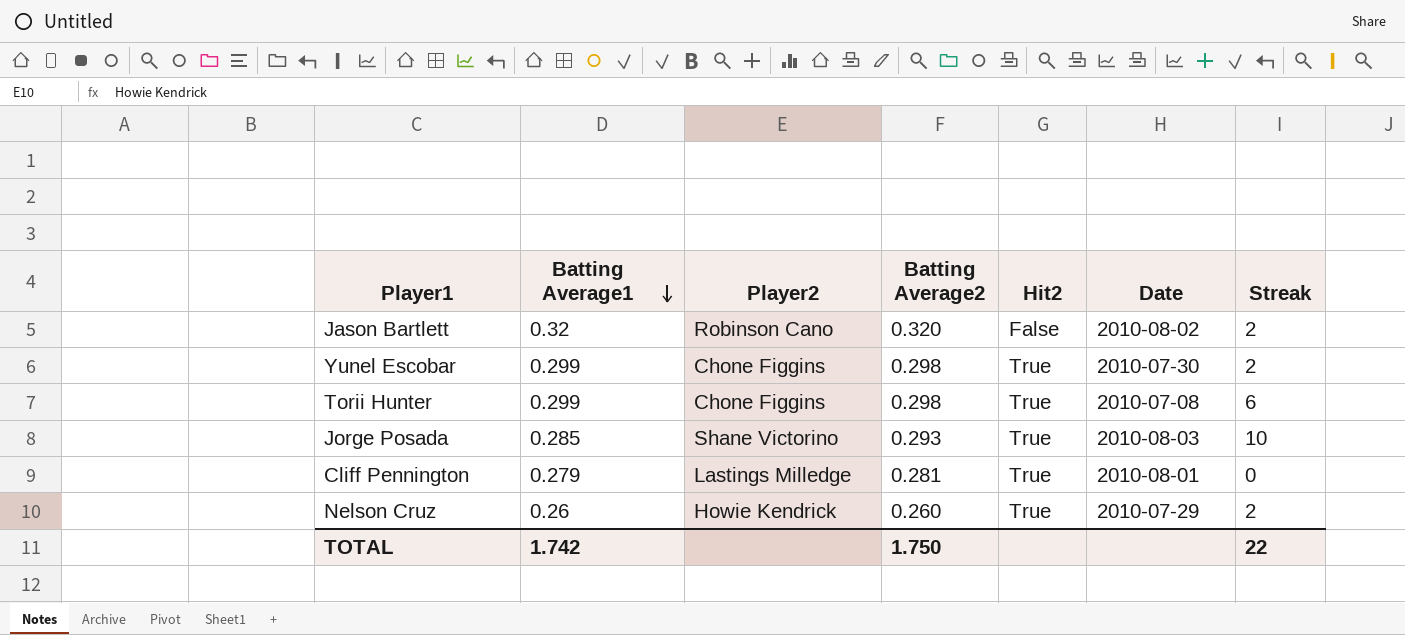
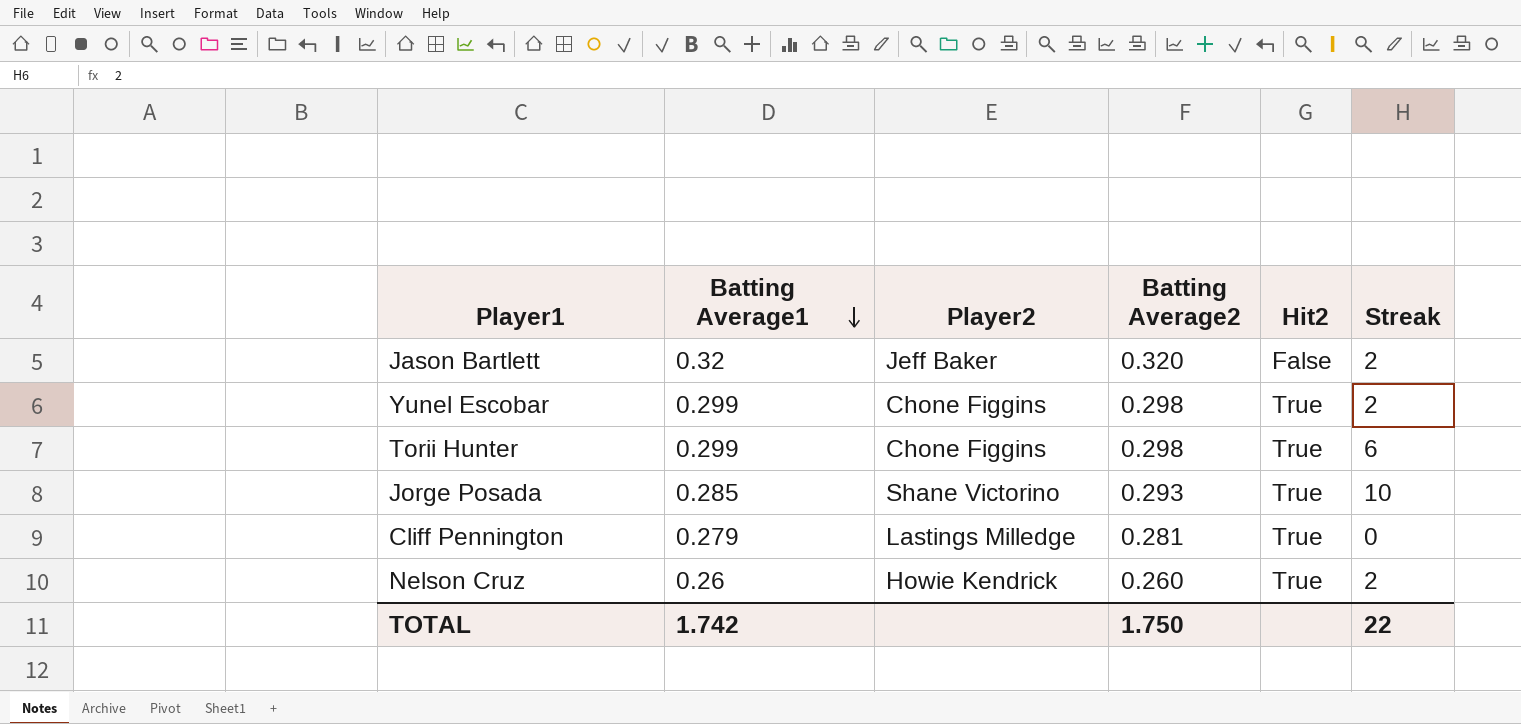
column Date | position: 6 -> none
Jason Bartlett | Player2: Robinson Cano -> Jeff Baker

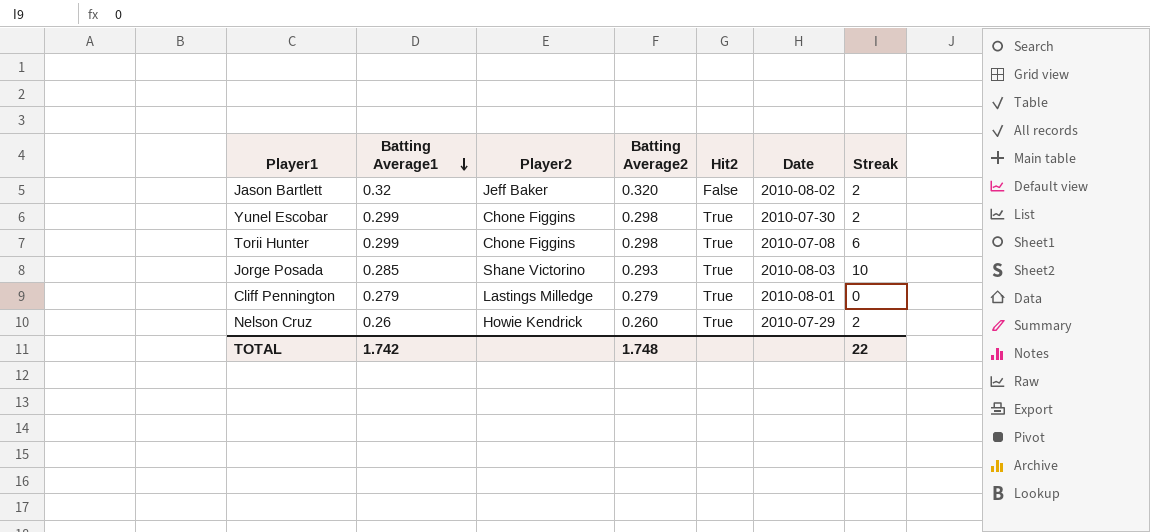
column Date | position: none -> 6
Cliff Pennington | Batting Average2: 0.281 -> 0.279
TOTAL | Batting Average2: 1.750 -> 1.748

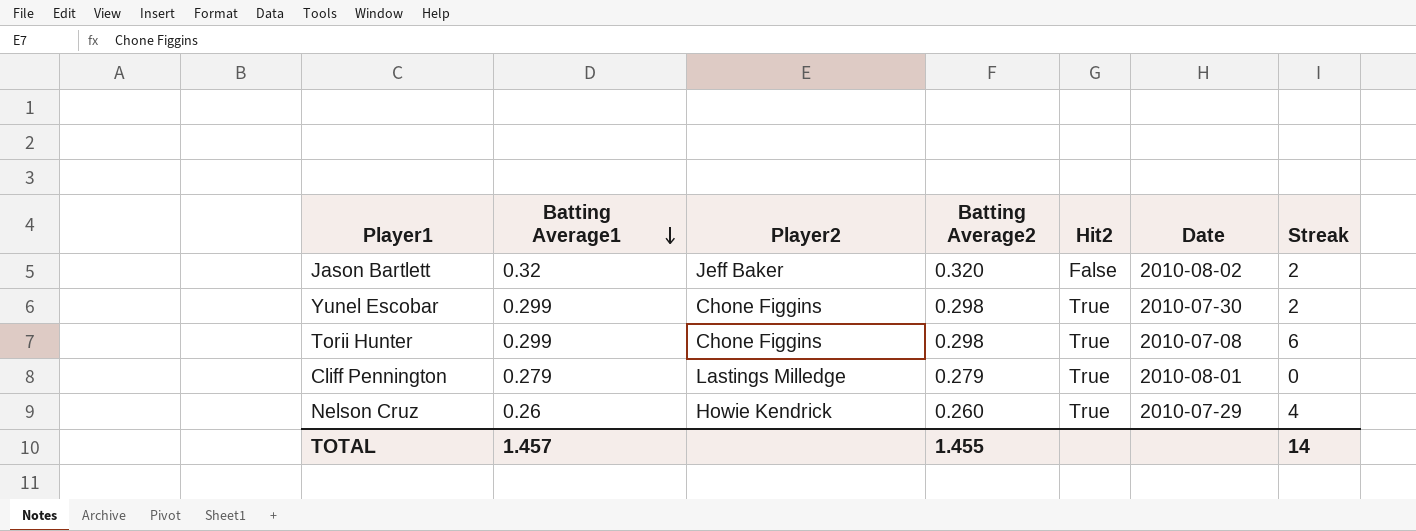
row Jorge Posada: 0.285 | Shane Victorino | 0.293 | True | 2010-08-03 | 10 -> none
Nelson Cruz | Streak: 2 -> 4
TOTAL | Batting Average1: 1.742 -> 1.457
TOTAL | Batting Average2: 1.748 -> 1.455
TOTAL | Streak: 22 -> 14

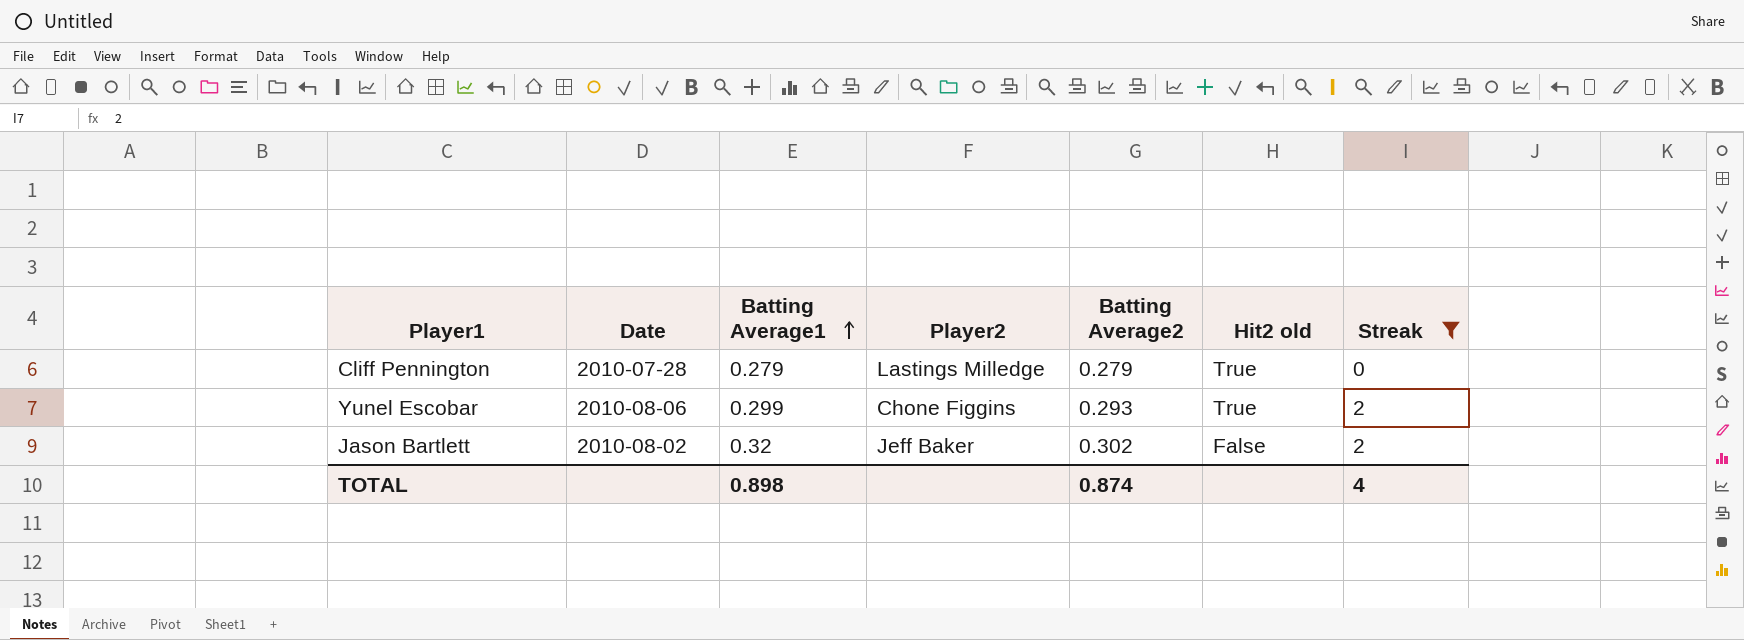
filter: none -> Streak <= 2
row order: Batting Average1 descending -> Batting Average1 ascending
column Date | position: 6 -> 2
column name: Hit2 -> Hit2 old
Cliff Pennington | Date: 2010-08-01 -> 2010-07-28
Yunel Escobar | Date: 2010-07-30 -> 2010-08-06
Yunel Escobar | Batting Average2: 0.298 -> 0.293
Jason Bartlett | Batting Average2: 0.320 -> 0.302
TOTAL | Batting Average1: 1.457 -> 0.898
TOTAL | Batting Average2: 1.455 -> 0.874
TOTAL | Streak: 14 -> 4

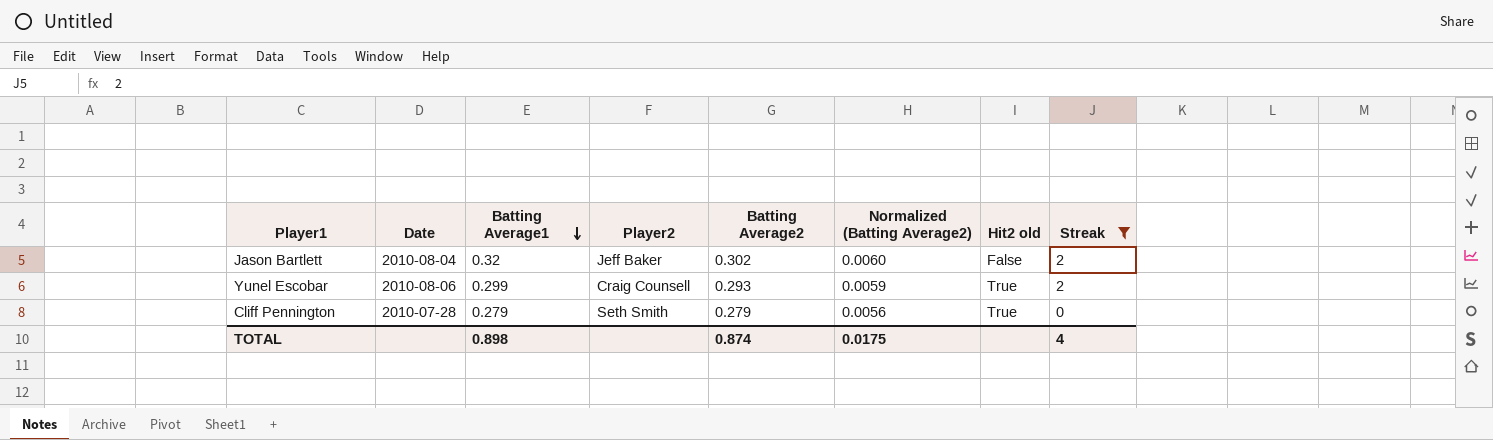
row order: Batting Average1 ascending -> Batting Average1 descending
column Normalized (Batting Average2) | formula: none -> [Batting Average2] * 0.02
Jason Bartlett | Date: 2010-08-02 -> 2010-08-04
Yunel Escobar | Player2: Chone Figgins -> Craig Counsell
Cliff Pennington | Player2: Lastings Milledge -> Seth Smith

